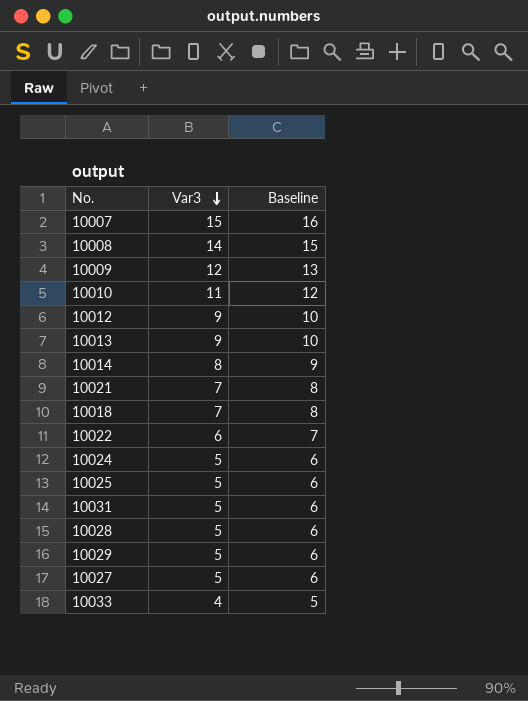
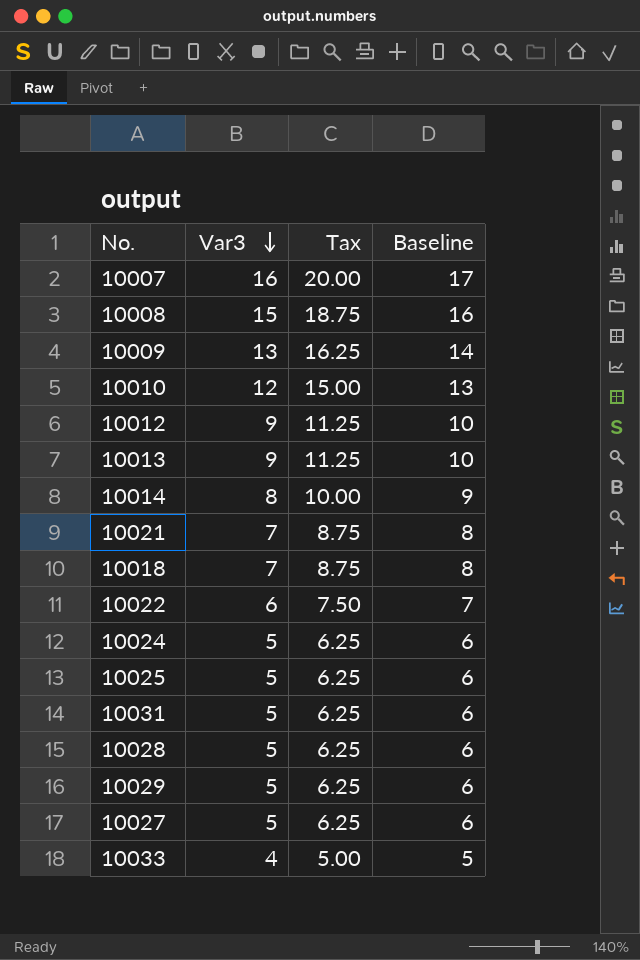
column Tax | formula: none -> [Var3] * 1.25
10007 | Var3: 15 -> 16
10007 | Baseline: 16 -> 17
10008 | Var3: 14 -> 15
10008 | Baseline: 15 -> 16
10009 | Var3: 12 -> 13
10009 | Baseline: 13 -> 14
10010 | Var3: 11 -> 12
10010 | Baseline: 12 -> 13

